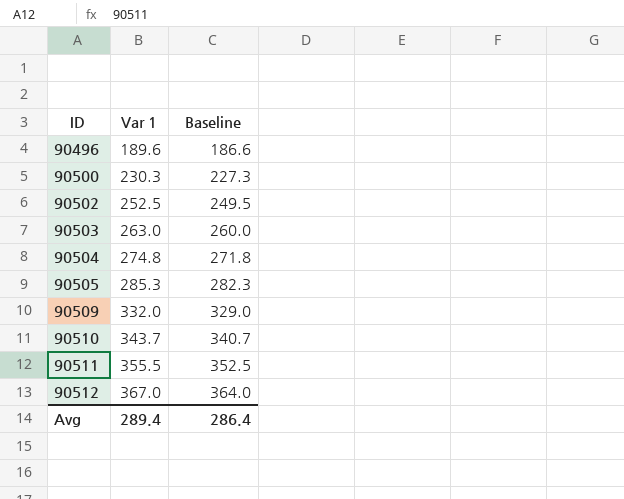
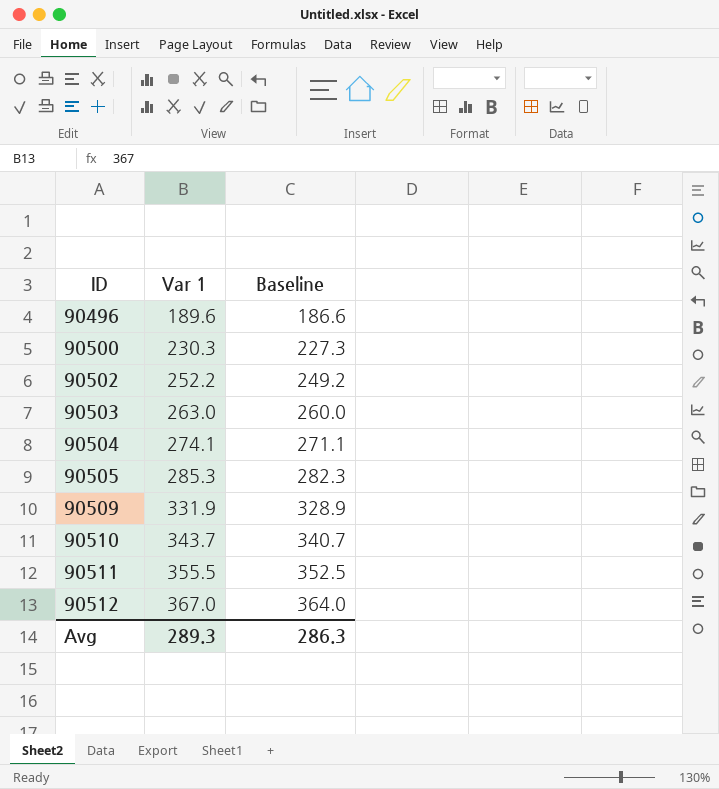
90502 | Var 1: 252.5 -> 252.2
90502 | Baseline: 249.5 -> 249.2
90504 | Var 1: 274.8 -> 274.1
90504 | Baseline: 271.8 -> 271.1
90509 | Var 1: 332.0 -> 331.9
90509 | Baseline: 329.0 -> 328.9
Avg | Var 1: 289.4 -> 289.3
Avg | Baseline: 286.4 -> 286.3

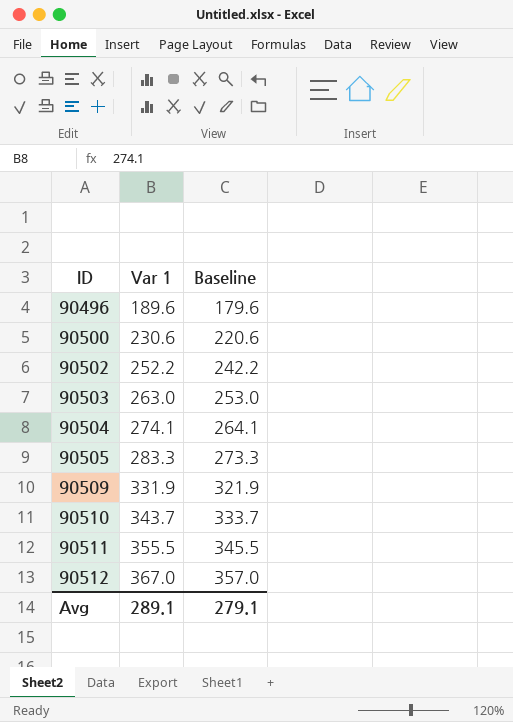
column Baseline | formula: [Var 1] - 3 -> [Var 1] - 10
90500 | Var 1: 230.3 -> 230.6
90505 | Var 1: 285.3 -> 283.3
Avg | Var 1: 289.3 -> 289.1
Avg | Baseline: 286.3 -> 279.1

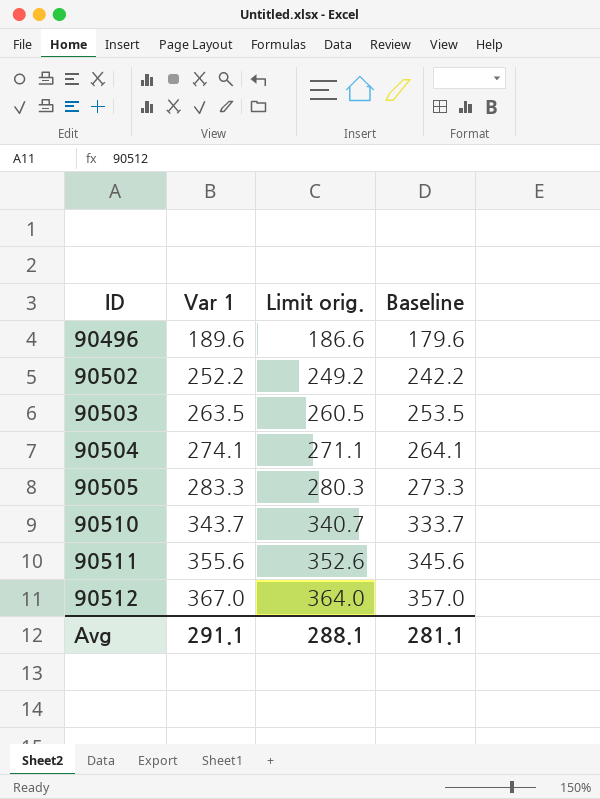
column Limit orig. | formula: none -> [Var 1] - 3
row 90500: 230.6 | 220.6 -> none
row 90509: 331.9 | 321.9 -> none
90503 | Var 1: 263.0 -> 263.5
90503 | Baseline: 253.0 -> 253.5
90511 | Var 1: 355.5 -> 355.6
90511 | Baseline: 345.5 -> 345.6
Avg | Var 1: 289.1 -> 291.1
Avg | Baseline: 279.1 -> 281.1

